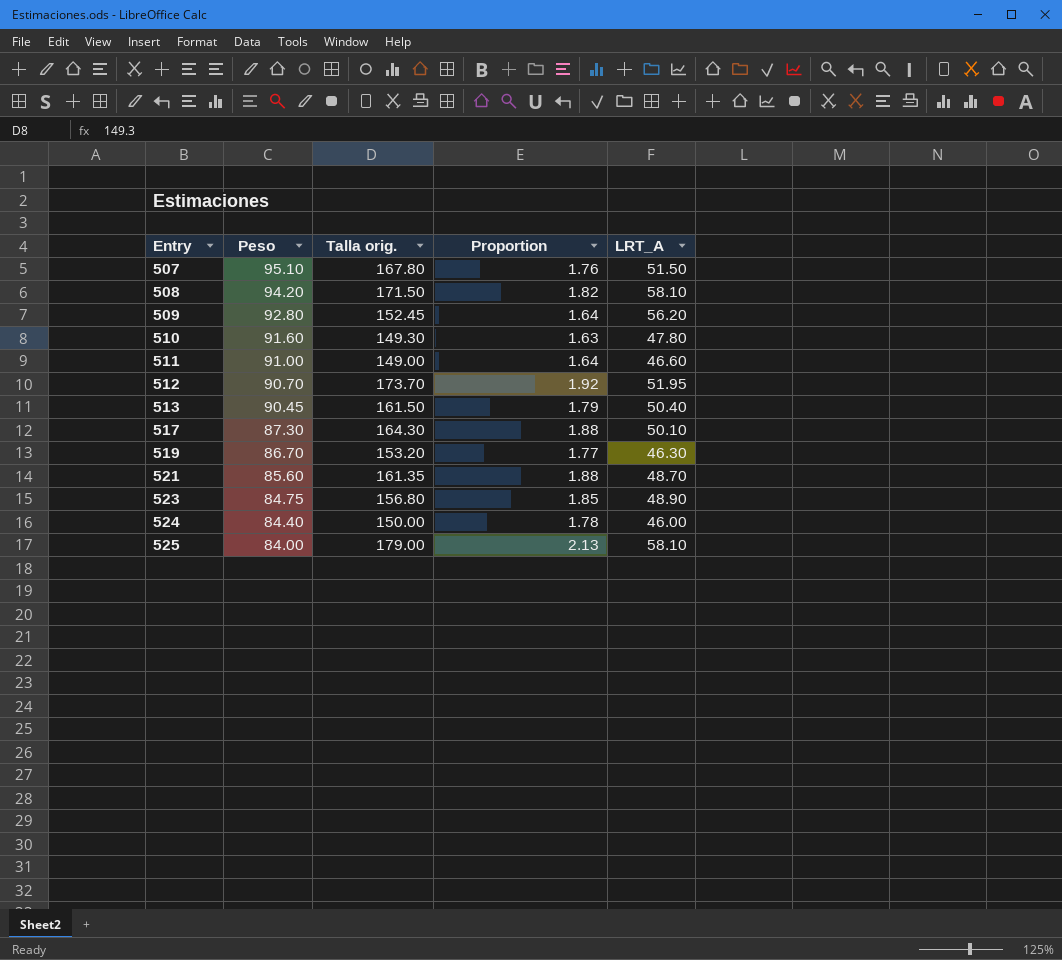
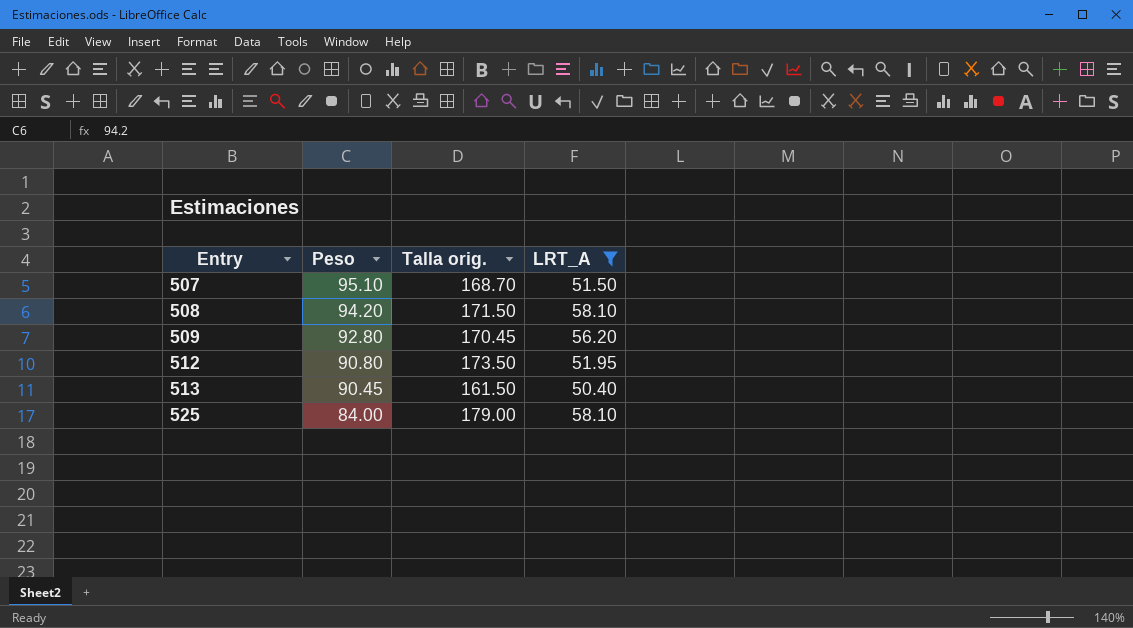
filter: none -> LRT_A >= 50.40
column Proportion | formula: [Talla orig.] / [Peso] -> none
507 | Talla orig.: 167.80 -> 168.70
509 | Talla orig.: 152.45 -> 170.45
512 | Peso: 90.70 -> 90.80
512 | Talla orig.: 173.70 -> 173.50

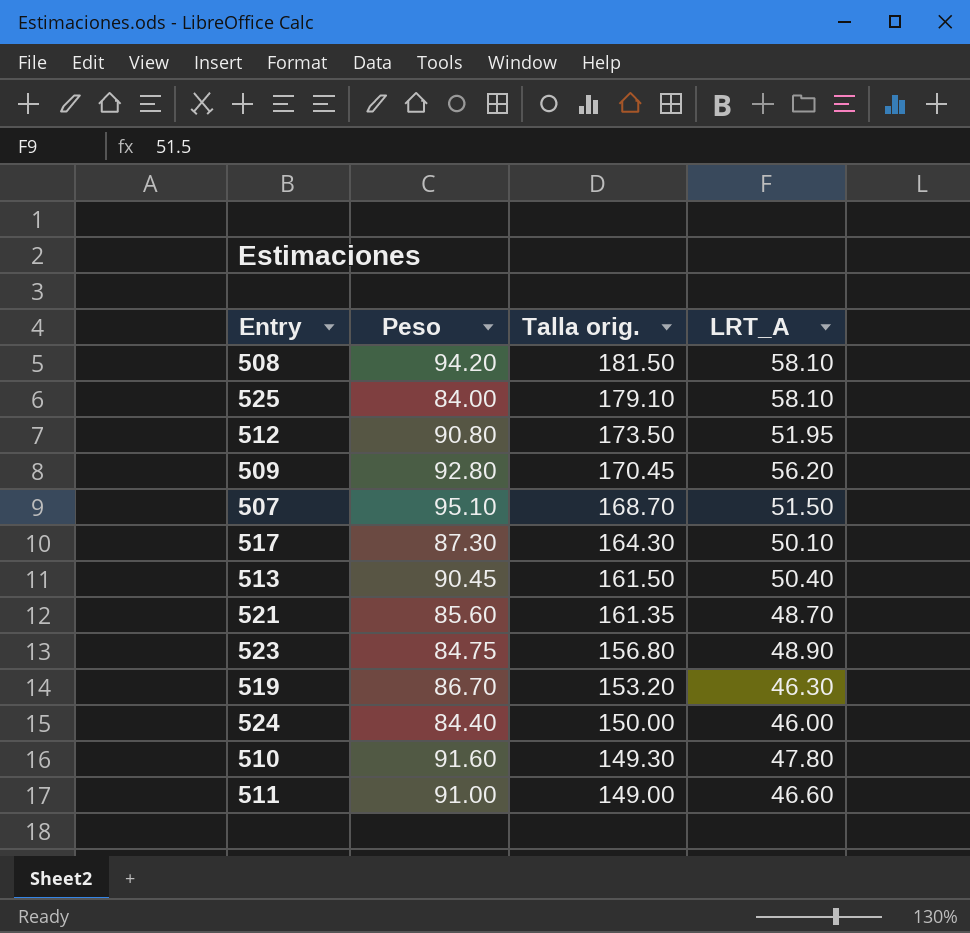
filter: LRT_A >= 50.40 -> none
row order: Entry ascending -> Talla orig. descending
508 | Talla orig.: 171.50 -> 181.50
525 | Talla orig.: 179.00 -> 179.10

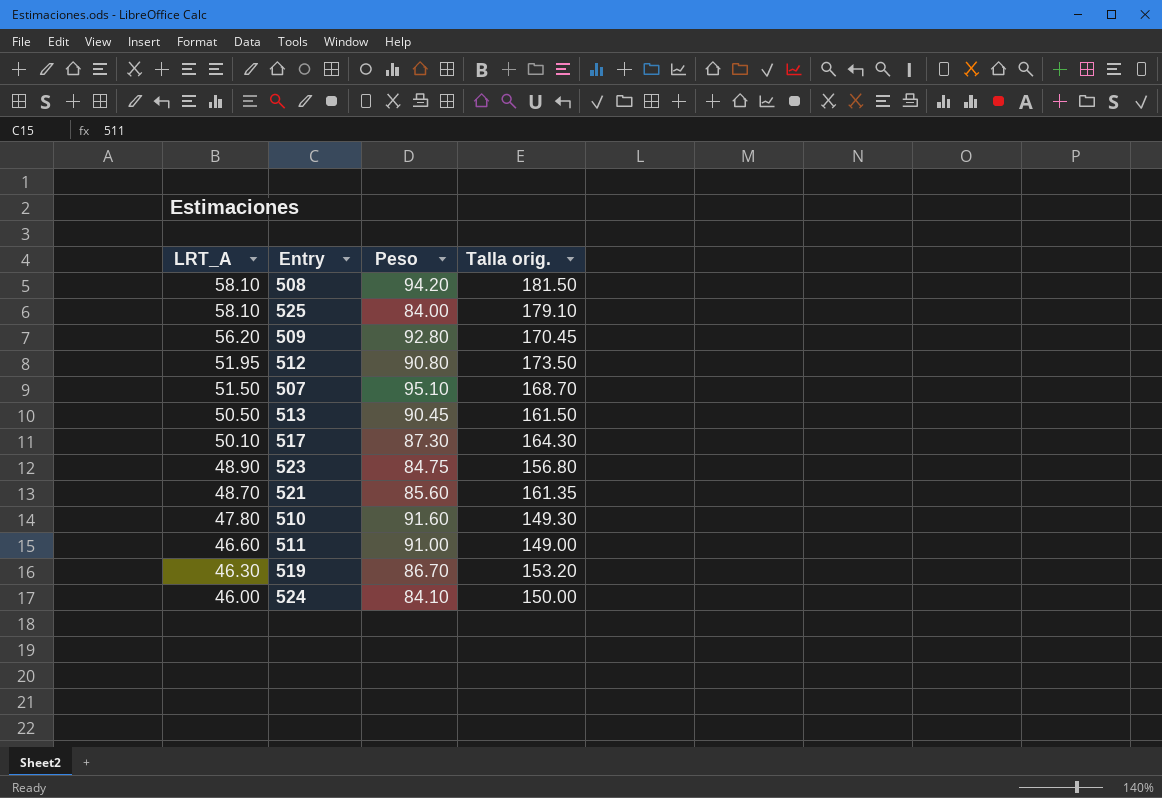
row order: Talla orig. descending -> LRT_A descending
column LRT_A | position: 4 -> 1
513 | LRT_A: 50.40 -> 50.50
524 | Peso: 84.40 -> 84.10

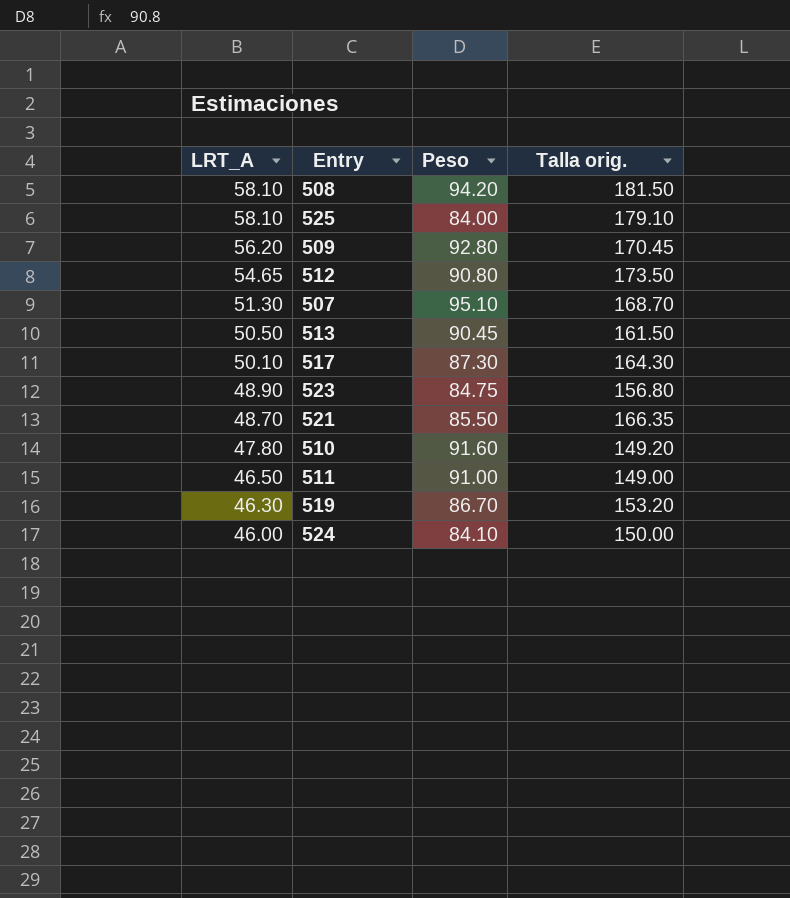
512 | LRT_A: 51.95 -> 54.65
507 | LRT_A: 51.50 -> 51.30
521 | Peso: 85.60 -> 85.50
521 | Talla orig.: 161.35 -> 166.35
510 | Talla orig.: 149.30 -> 149.20
511 | LRT_A: 46.60 -> 46.50

